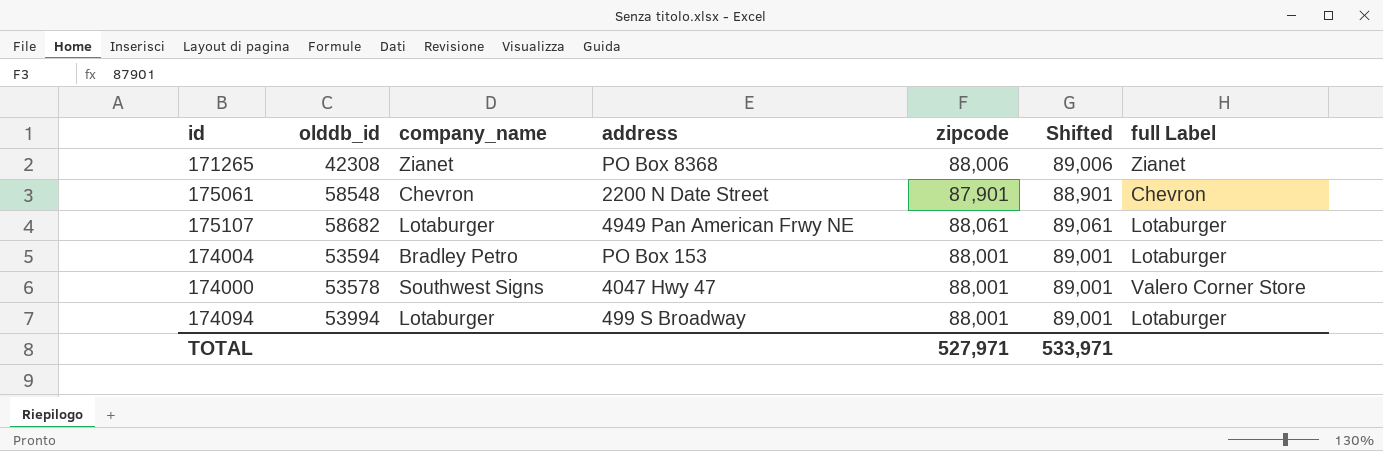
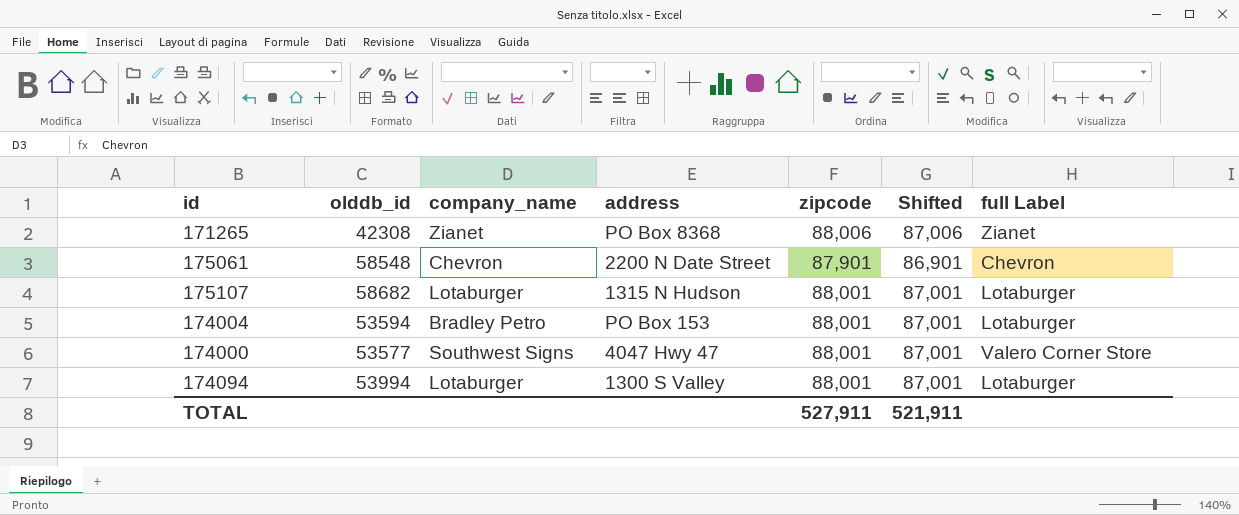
column Shifted | formula: [zipcode] + 1000 -> [zipcode] - 1000
175107 | address: 4949 Pan American Frwy NE -> 1315 N Hudson
175107 | zipcode: 88,061 -> 88,001
174000 | olddb_id: 53578 -> 53577
174094 | address: 499 S Broadway -> 1300 S Valley
TOTAL | zipcode: 527,971 -> 527,911
TOTAL | Shifted: 533,971 -> 521,911

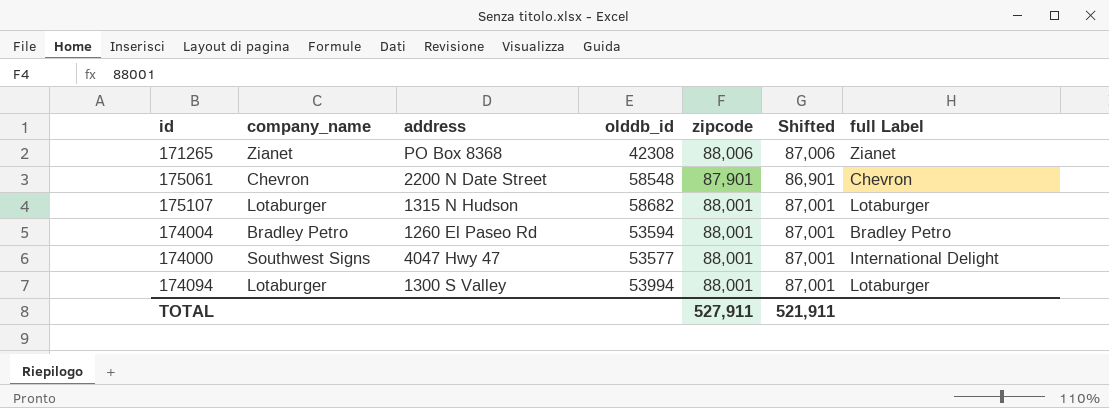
column olddb_id | position: 2 -> 4
174004 | address: PO Box 153 -> 1260 El Paseo Rd
174004 | full Label: Lotaburger -> Bradley Petro
174000 | full Label: Valero Corner Store -> International Delight

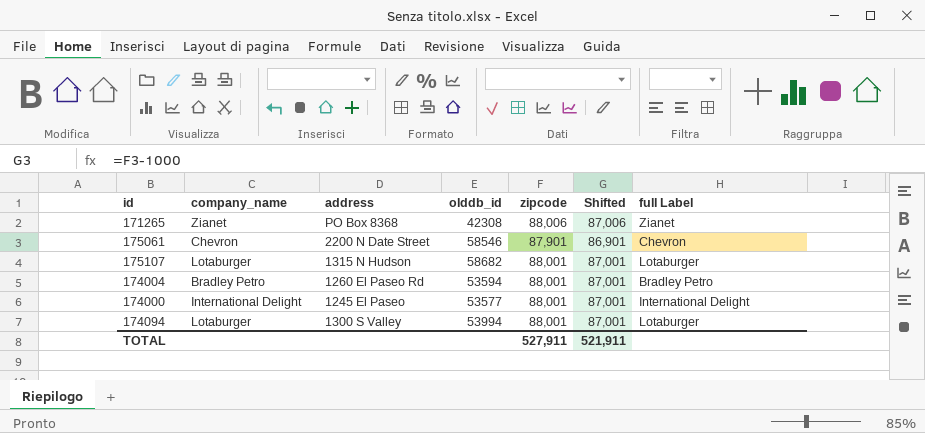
175061 | olddb_id: 58548 -> 58546
174000 | company_name: Southwest Signs -> International Delight
174000 | address: 4047 Hwy 47 -> 1245 El Paseo

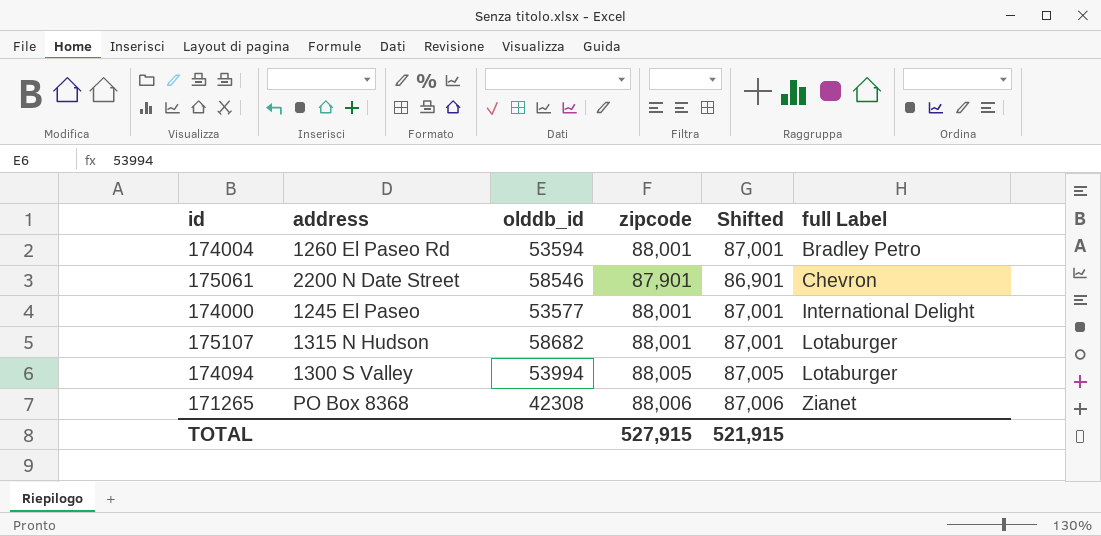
row order: none -> full Label ascending
column company_name | position: 2 -> none
174094 | zipcode: 88,001 -> 88,005
174094 | Shifted: 87,001 -> 87,005
TOTAL | zipcode: 527,911 -> 527,915
TOTAL | Shifted: 521,911 -> 521,915

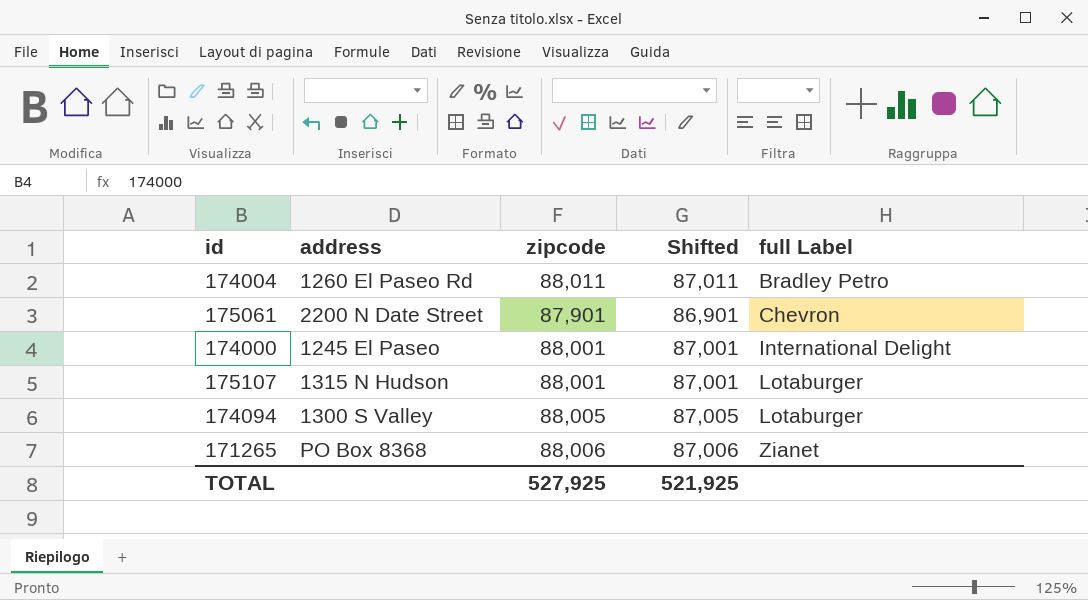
column olddb_id | position: 3 -> none
174004 | zipcode: 88,001 -> 88,011
174004 | Shifted: 87,001 -> 87,011
TOTAL | zipcode: 527,915 -> 527,925
TOTAL | Shifted: 521,915 -> 521,925

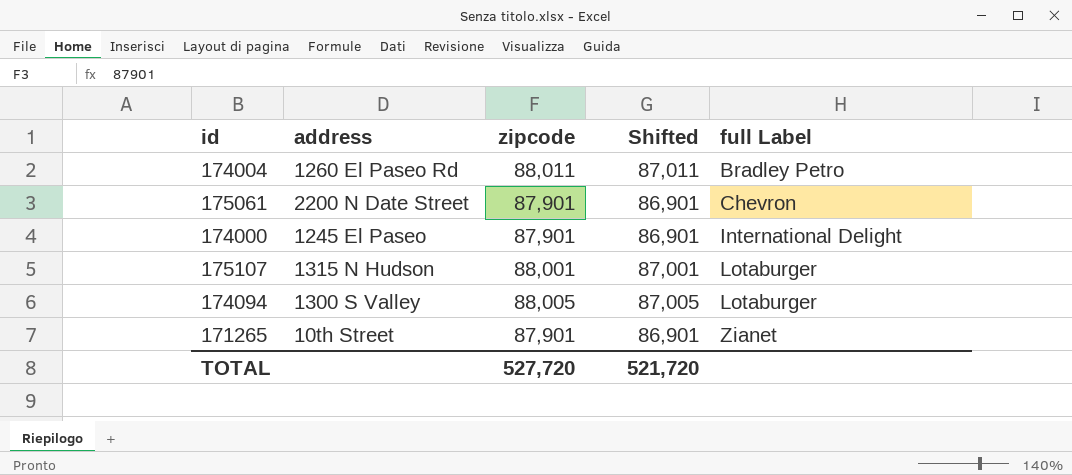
174000 | zipcode: 88,001 -> 87,901
174000 | Shifted: 87,001 -> 86,901
171265 | address: PO Box 8368 -> 10th Street
171265 | zipcode: 88,006 -> 87,901
171265 | Shifted: 87,006 -> 86,901
TOTAL | zipcode: 527,925 -> 527,720
TOTAL | Shifted: 521,925 -> 521,720

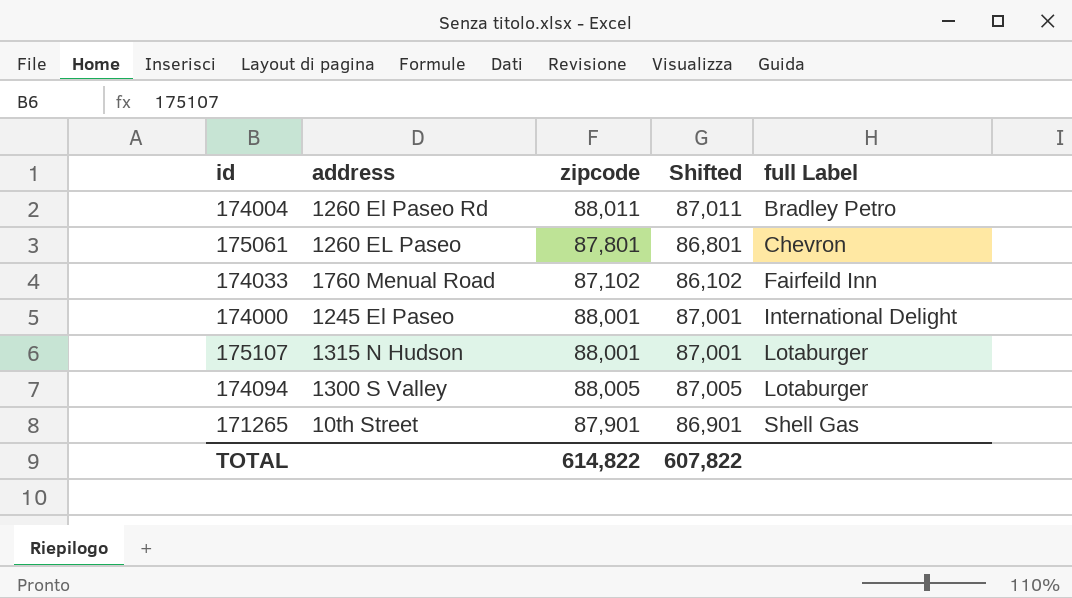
175061 | address: 2200 N Date Street -> 1260 EL Paseo
175061 | zipcode: 87,901 -> 87,801
175061 | Shifted: 86,901 -> 86,801
row 174033: none -> 1760 Menual Road | 87,102 | 86,102 | Fairfeild Inn
174000 | zipcode: 87,901 -> 88,001
174000 | Shifted: 86,901 -> 87,001
171265 | full Label: Zianet -> Shell Gas
TOTAL | zipcode: 527,720 -> 614,822
TOTAL | Shifted: 521,720 -> 607,822

